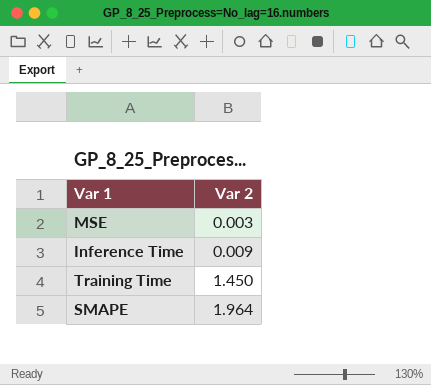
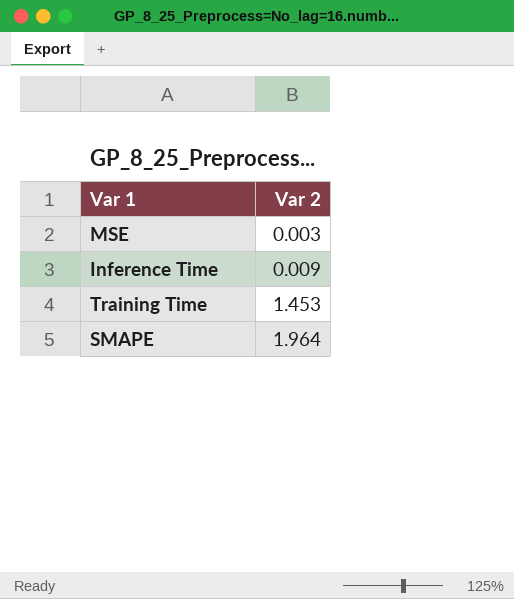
Training Time | Var 2: 1.450 -> 1.453

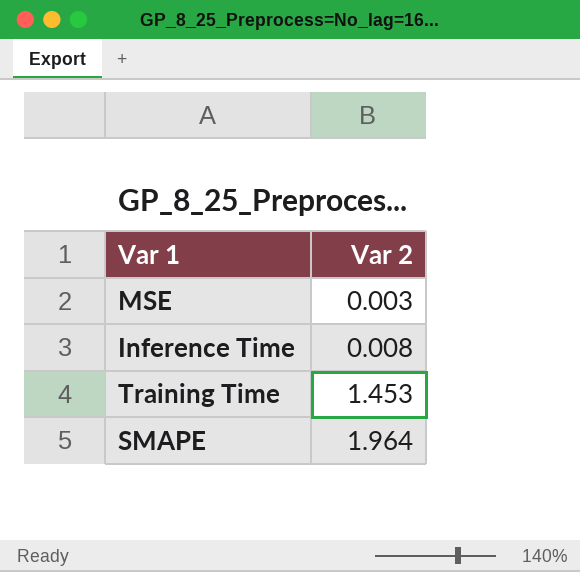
Inference Time | Var 2: 0.009 -> 0.008

